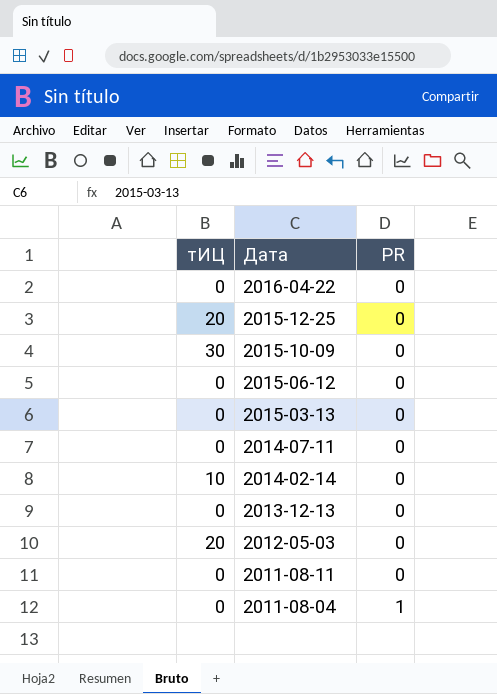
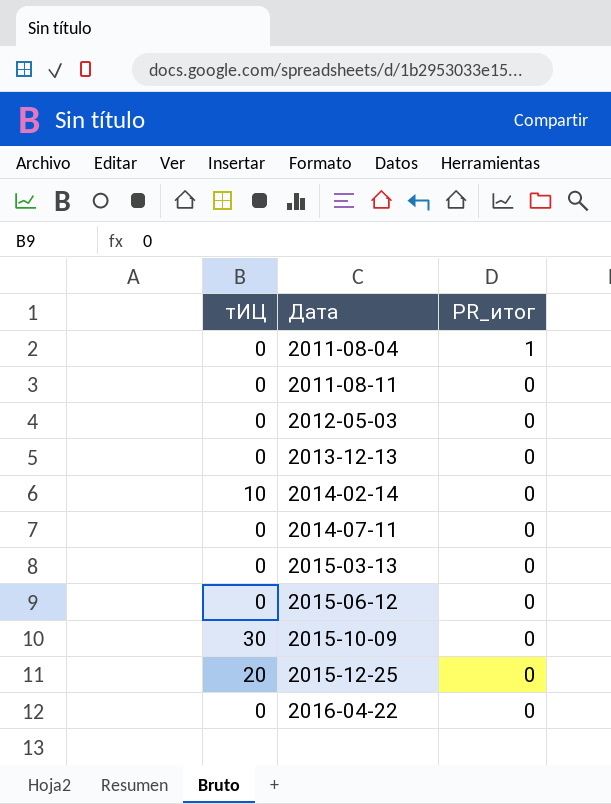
row order: Дата descending -> Дата ascending
column name: PR -> PR_итог
2012-05-03 | тИЦ: 20 -> 0

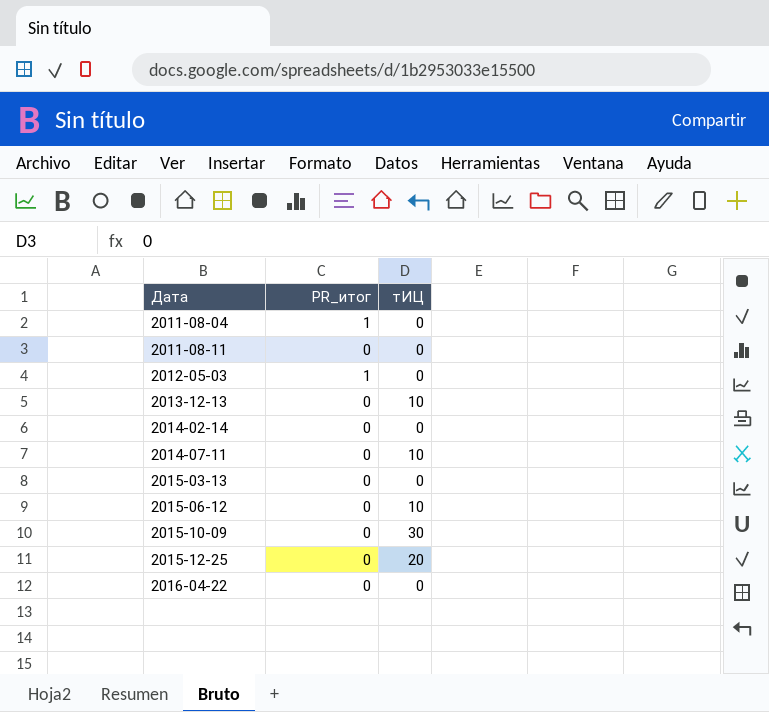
column тИЦ | position: 1 -> 3
2012-05-03 | PR_итог: 0 -> 1
2013-12-13 | тИЦ: 0 -> 10
2014-02-14 | тИЦ: 10 -> 0
2014-07-11 | тИЦ: 0 -> 10
2015-06-12 | тИЦ: 0 -> 10

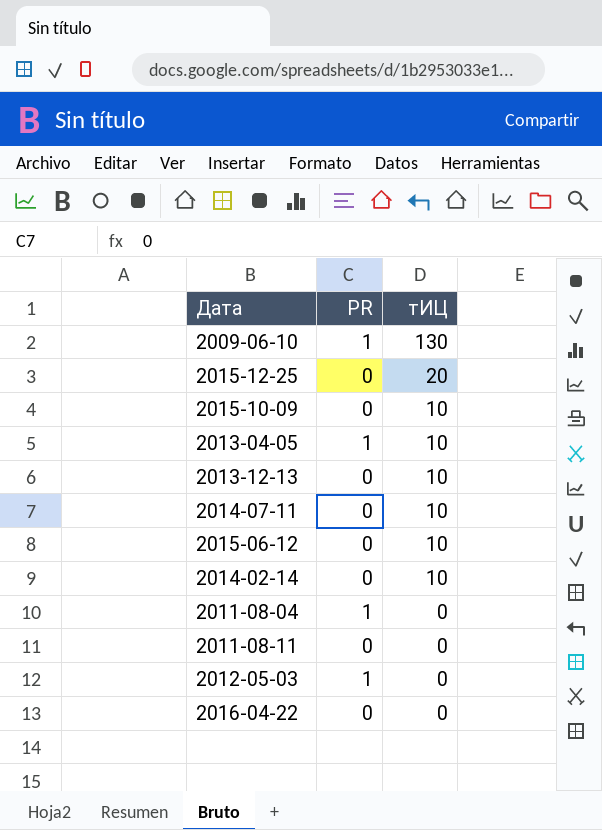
row order: Дата ascending -> тИЦ descending
column name: PR_итог -> PR
row 2015-03-13: 0 | 0 -> none
row 2009-06-10: none -> 1 | 130
2015-10-09 | тИЦ: 30 -> 10
row 2013-04-05: none -> 1 | 10
2014-02-14 | тИЦ: 0 -> 10

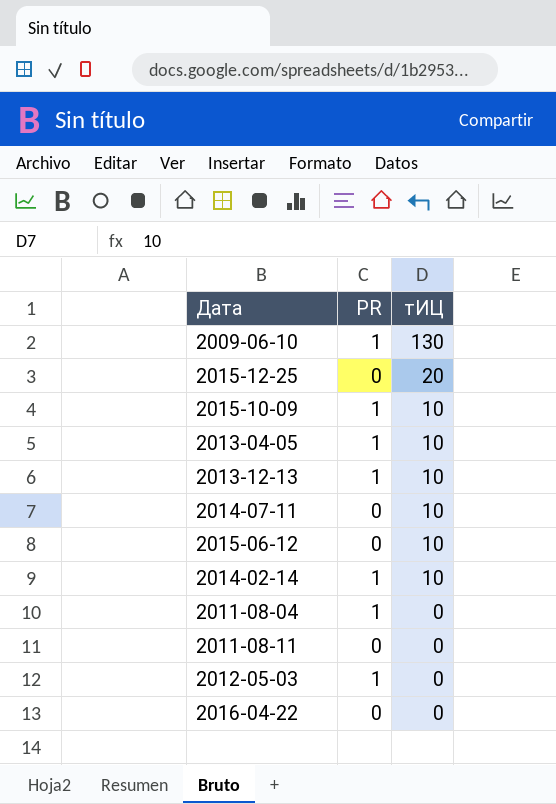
2015-10-09 | PR: 0 -> 1
2013-12-13 | PR: 0 -> 1
2014-02-14 | PR: 0 -> 1

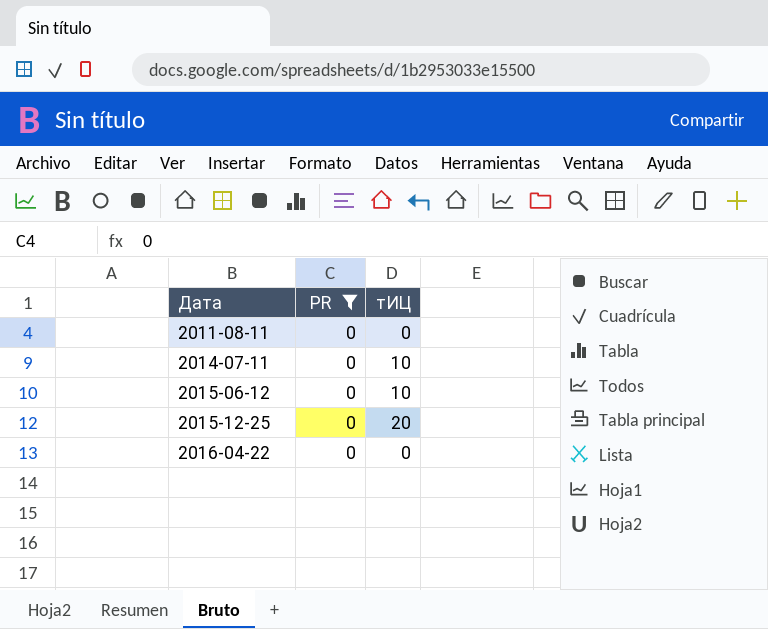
filter: none -> PR = 0
row order: тИЦ descending -> Дата ascending

